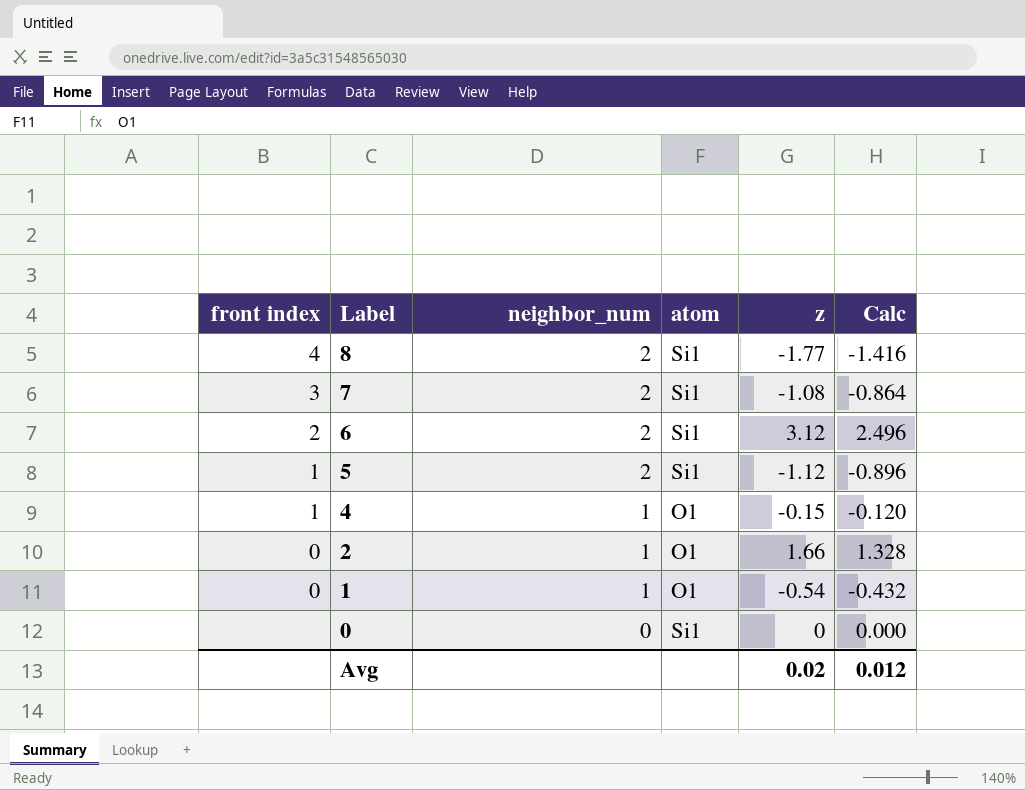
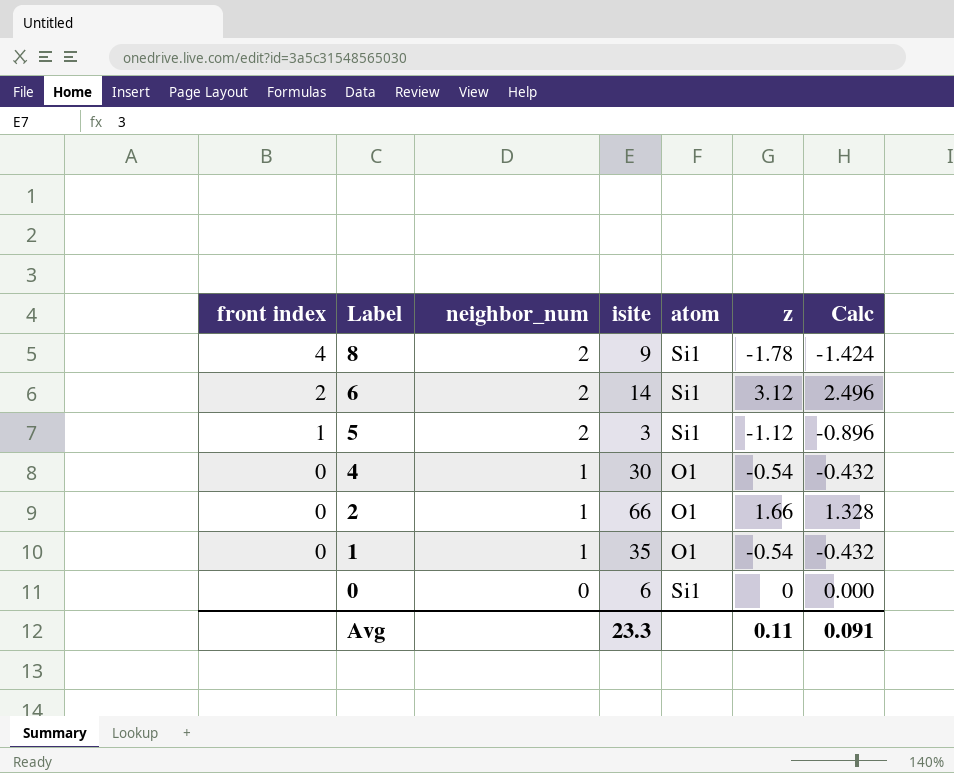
column isite | position: none -> 4
row 7: 3 | 2 | Si1 | -1.08 | -0.864 -> none
8 | z: -1.77 -> -1.78
8 | Calc: -1.416 -> -1.424
4 | front index: 1 -> 0
4 | z: -0.15 -> -0.54
4 | Calc: -0.120 -> -0.432
Avg | z: 0.02 -> 0.11
Avg | Calc: 0.012 -> 0.091

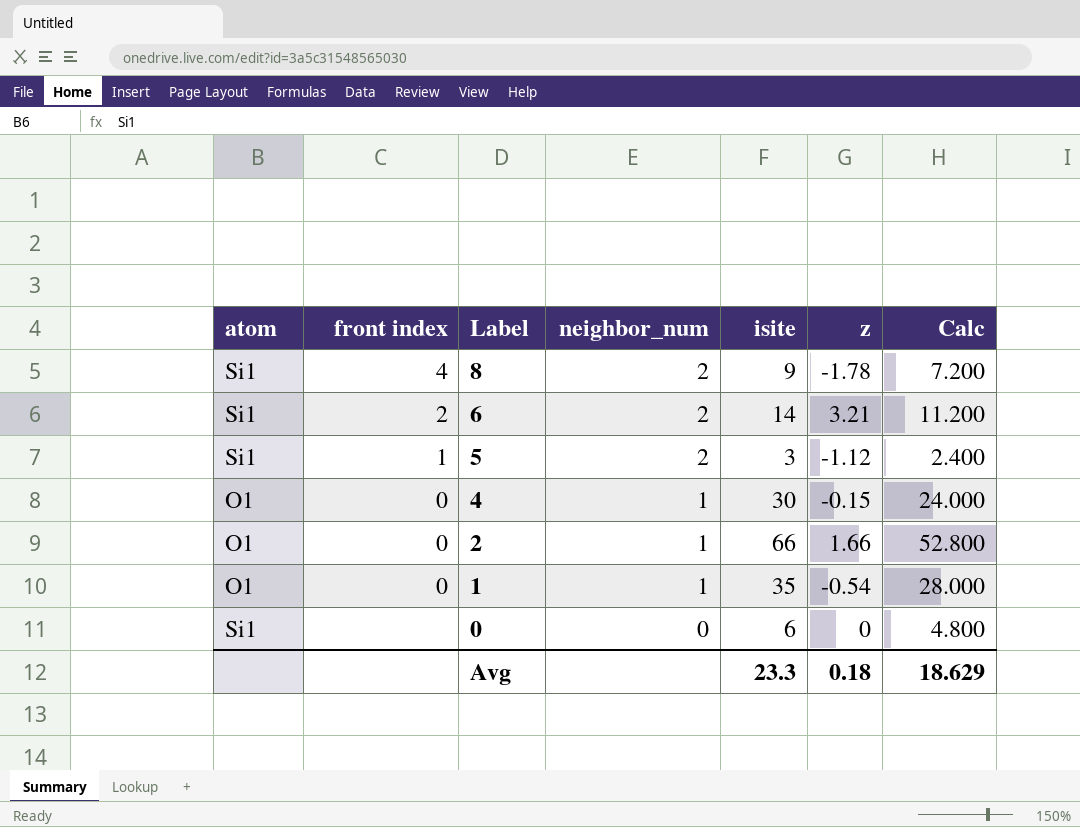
column atom | position: 5 -> 1
column Calc | formula: [z] * 0.8 -> [isite] * 0.8
6 | z: 3.12 -> 3.21
4 | z: -0.54 -> -0.15
Avg | z: 0.11 -> 0.18
Avg | Calc: 0.091 -> 18.629

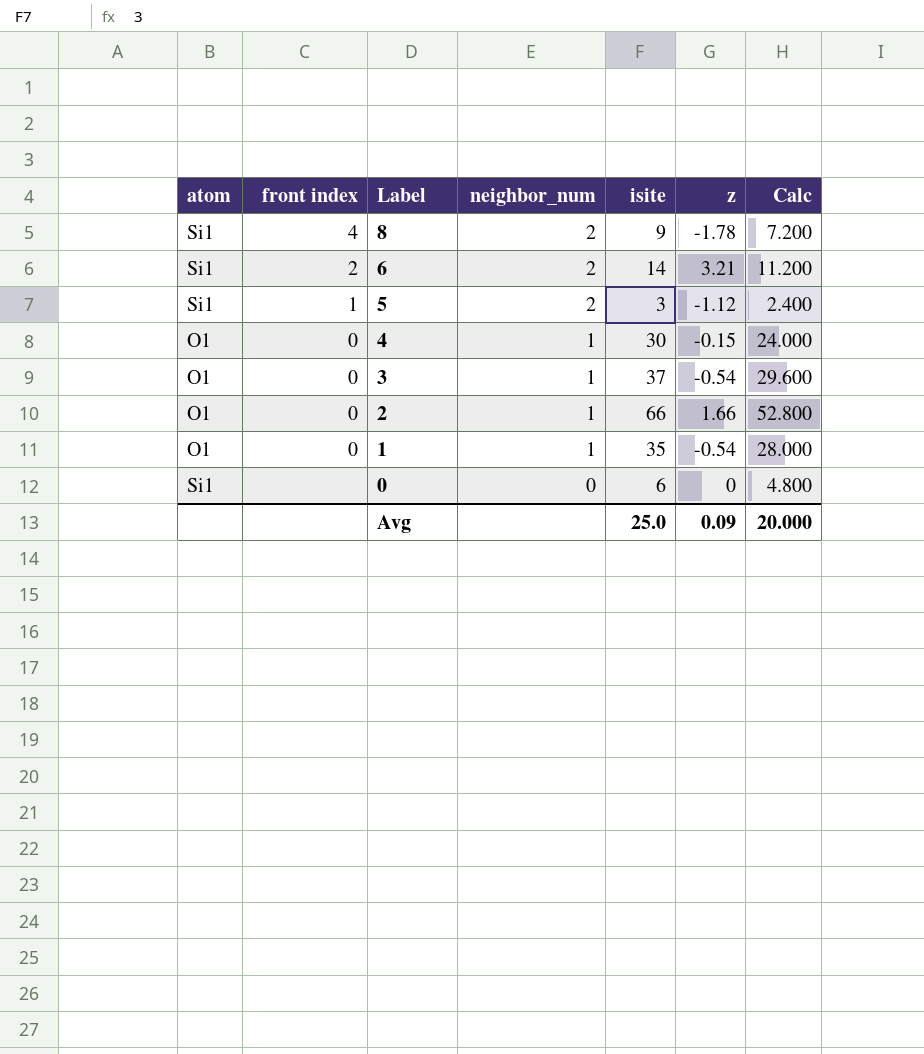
row 3: none -> O1 | 0 | 1 | 37 | -0.54 | 29.600
Avg | isite: 23.3 -> 25.0
Avg | z: 0.18 -> 0.09
Avg | Calc: 18.629 -> 20.000

